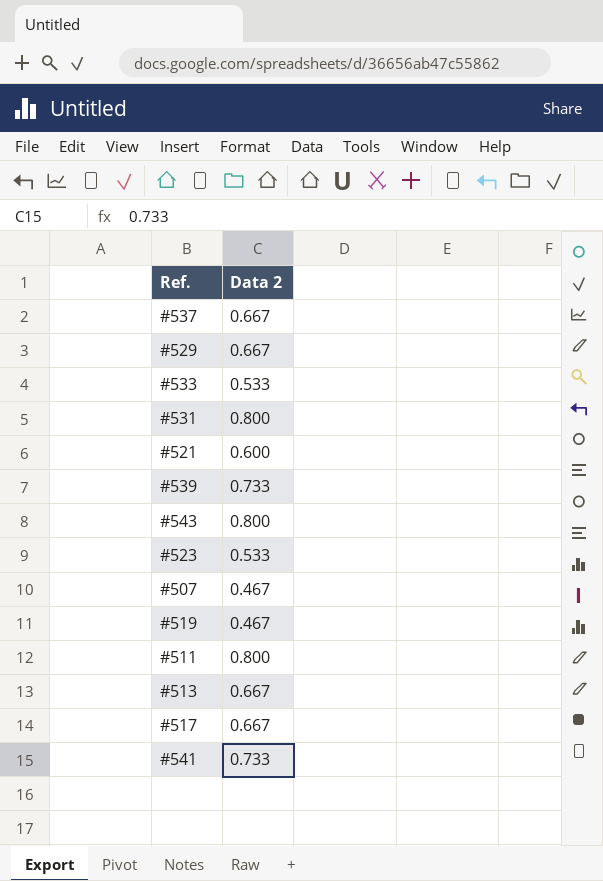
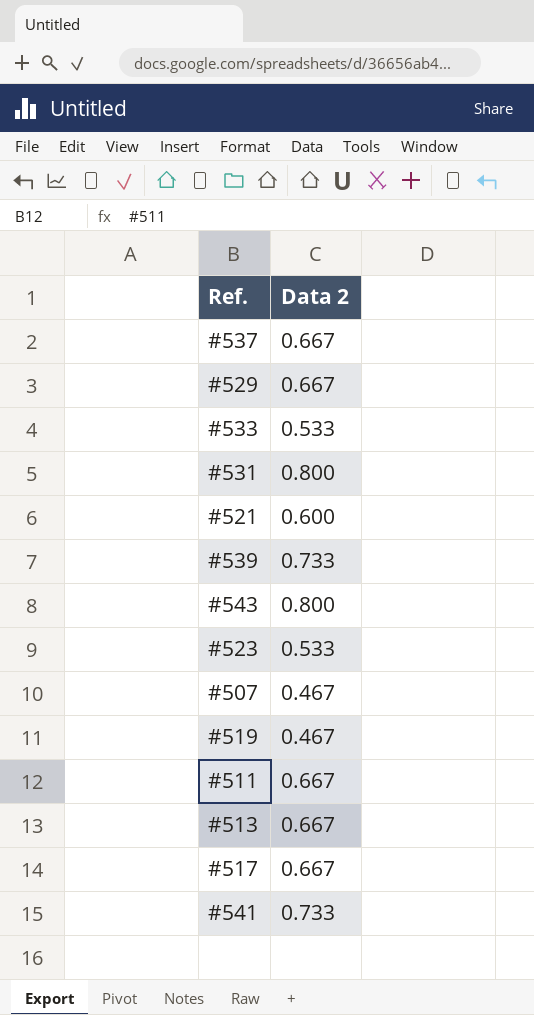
#511 | Data 2: 0.800 -> 0.667

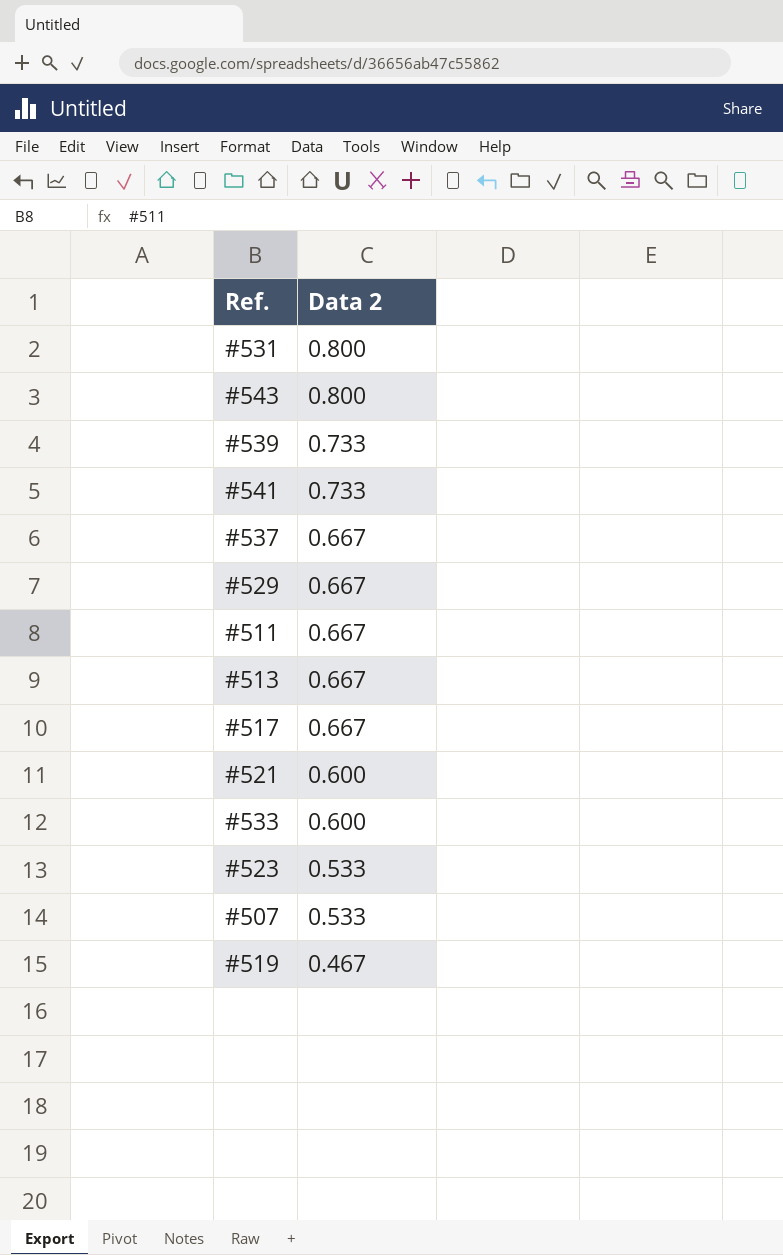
row order: none -> Data 2 descending
#533 | Data 2: 0.533 -> 0.600
#507 | Data 2: 0.467 -> 0.533

